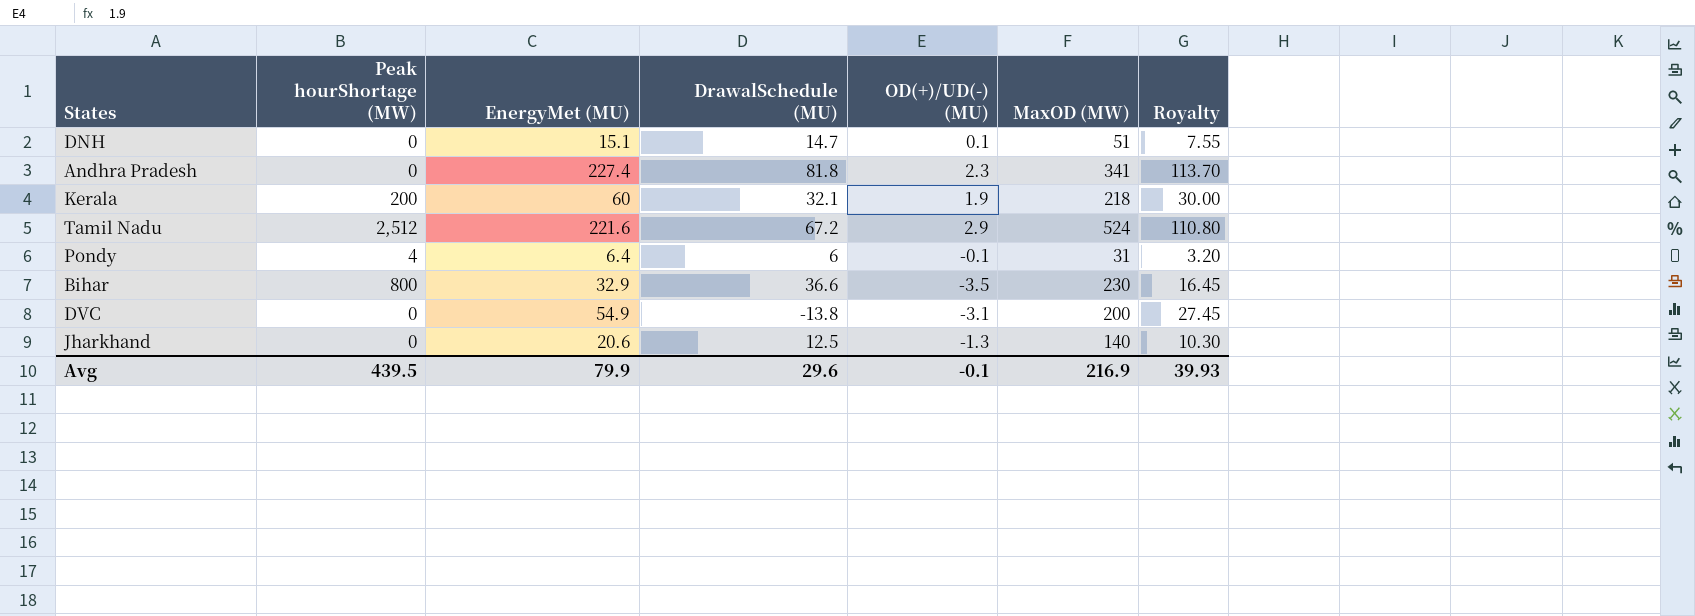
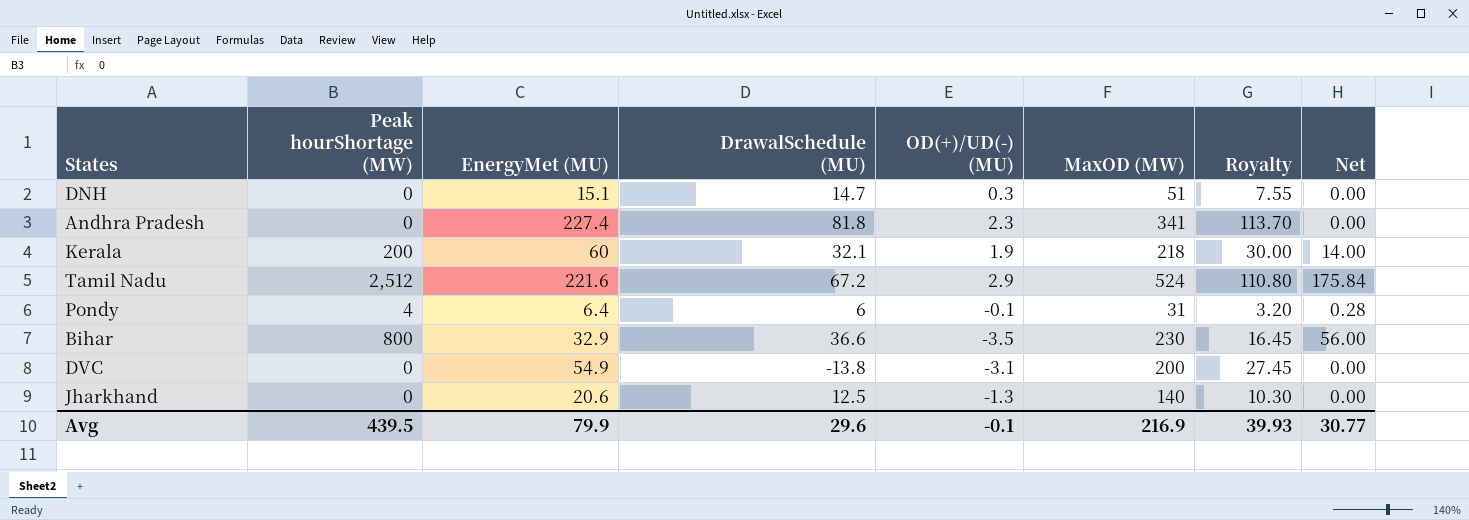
column Net | formula: none -> [Peak hourShortage (MW)] * 0.07
DNH | OD(+)/UD(-) (MU): 0.1 -> 0.3

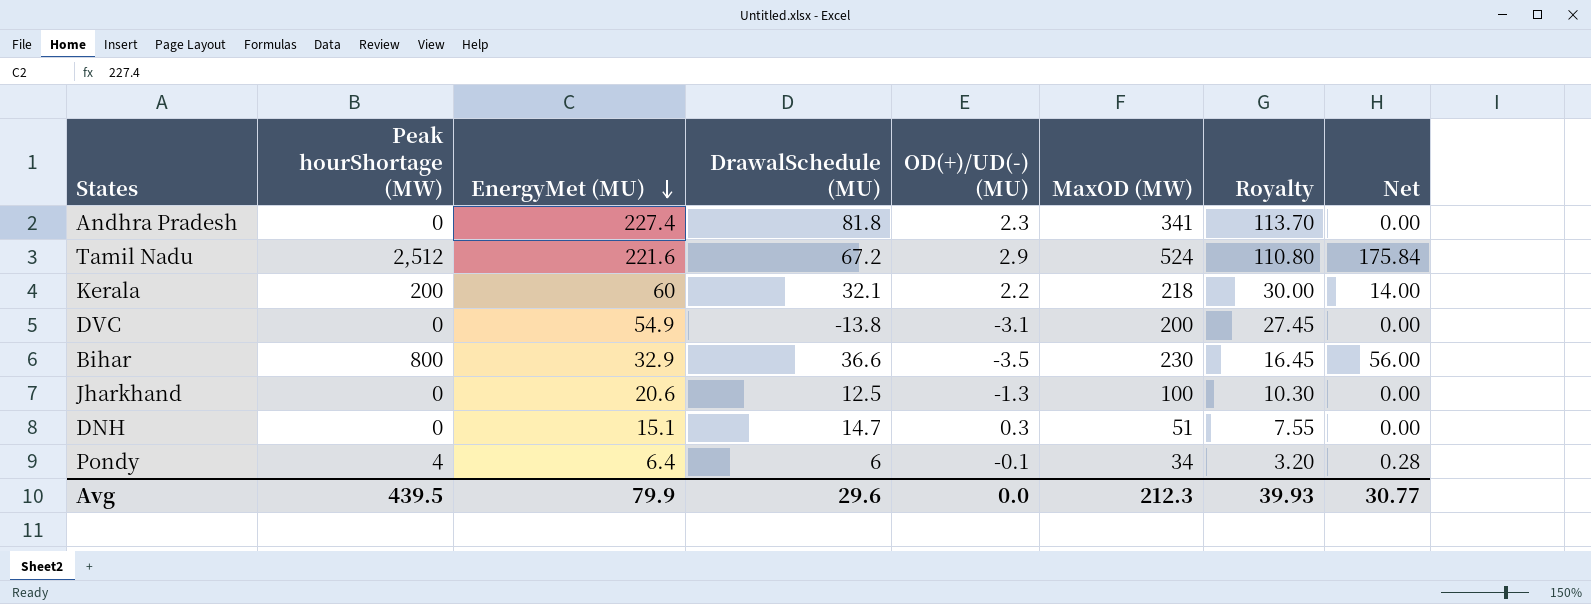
row order: none -> EnergyMet (MU) descending
Kerala | OD(+)/UD(-) (MU): 1.9 -> 2.2
Jharkhand | MaxOD (MW): 140 -> 100
Pondy | MaxOD (MW): 31 -> 34
Avg | OD(+)/UD(-) (MU): -0.1 -> 0.0
Avg | MaxOD (MW): 216.9 -> 212.3

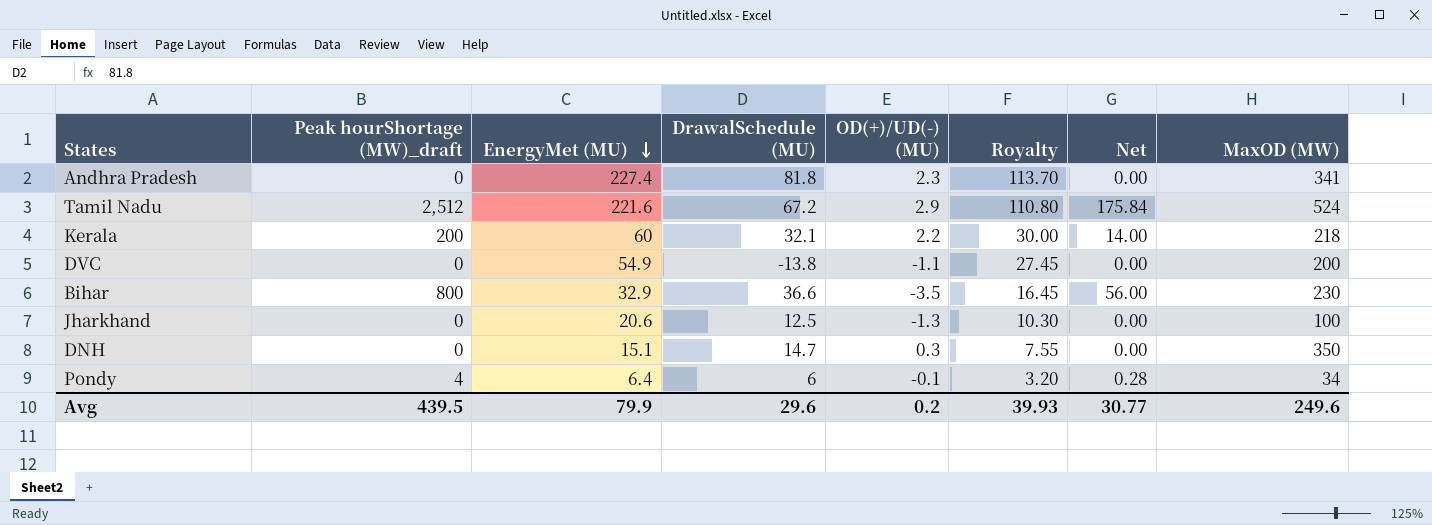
column name: Peak hourShortage (MW) -> Peak hourShortage (MW)_draft
column MaxOD (MW) | position: 6 -> 8
DVC | OD(+)/UD(-) (MU): -3.1 -> -1.1
DNH | MaxOD (MW): 51 -> 350
Avg | OD(+)/UD(-) (MU): 0.0 -> 0.2
Avg | MaxOD (MW): 212.3 -> 249.6

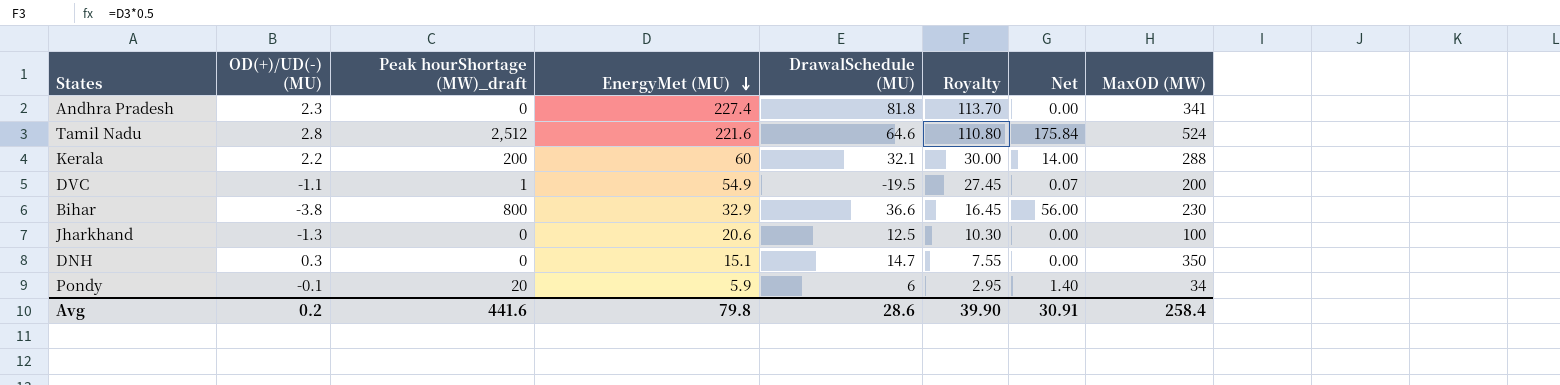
column OD(+)/UD(-) (MU) | position: 5 -> 2
Tamil Nadu | OD(+)/UD(-) (MU): 2.9 -> 2.8
Tamil Nadu | DrawalSchedule (MU): 67.2 -> 64.6
Kerala | MaxOD (MW): 218 -> 288
DVC | Peak hourShortage (MW)_draft: 0 -> 1
DVC | DrawalSchedule (MU): -13.8 -> -19.5
DVC | Net: 0.00 -> 0.07
Bihar | OD(+)/UD(-) (MU): -3.5 -> -3.8
Pondy | Peak hourShortage (MW)_draft: 4 -> 20
Pondy | EnergyMet (MU): 6.4 -> 5.9
Pondy | Royalty: 3.20 -> 2.95
Pondy | Net: 0.28 -> 1.40
Avg | Peak hourShortage (MW)_draft: 439.5 -> 441.6
Avg | EnergyMet (MU): 79.9 -> 79.8
Avg | DrawalSchedule (MU): 29.6 -> 28.6
Avg | Royalty: 39.93 -> 39.90
Avg | Net: 30.77 -> 30.91
Avg | MaxOD (MW): 249.6 -> 258.4

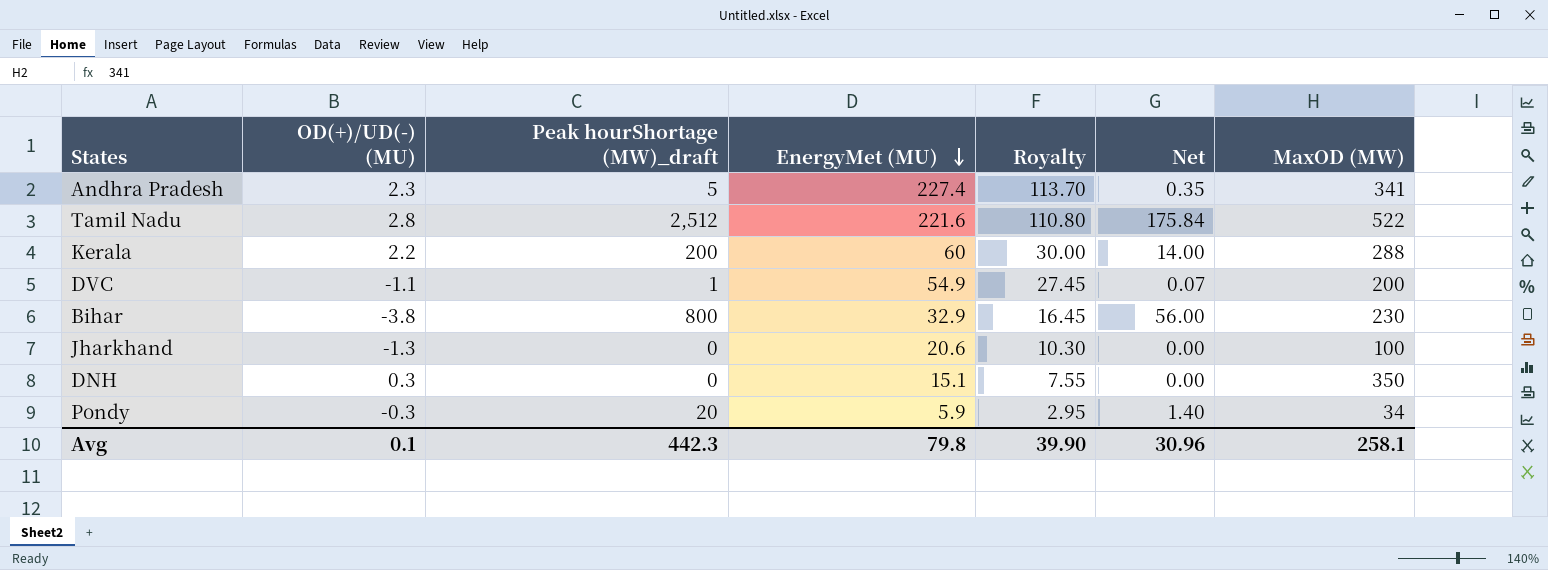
column DrawalSchedule (MU) | position: 5 -> none
Andhra Pradesh | Peak hourShortage (MW)_draft: 0 -> 5
Andhra Pradesh | Net: 0.00 -> 0.35
Tamil Nadu | MaxOD (MW): 524 -> 522
Pondy | OD(+)/UD(-) (MU): -0.1 -> -0.3
Avg | OD(+)/UD(-) (MU): 0.2 -> 0.1
Avg | Peak hourShortage (MW)_draft: 441.6 -> 442.3
Avg | Net: 30.91 -> 30.96
Avg | MaxOD (MW): 258.4 -> 258.1

